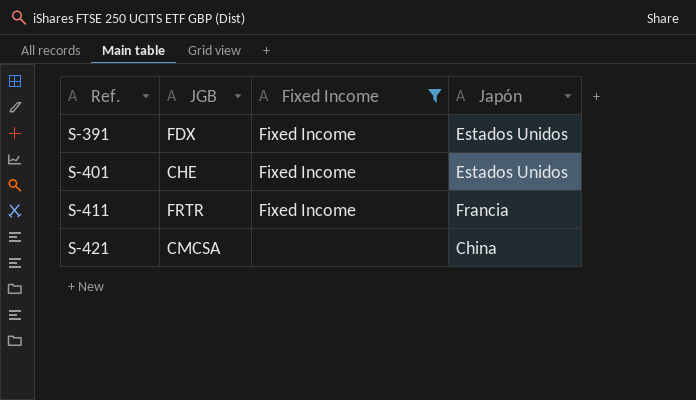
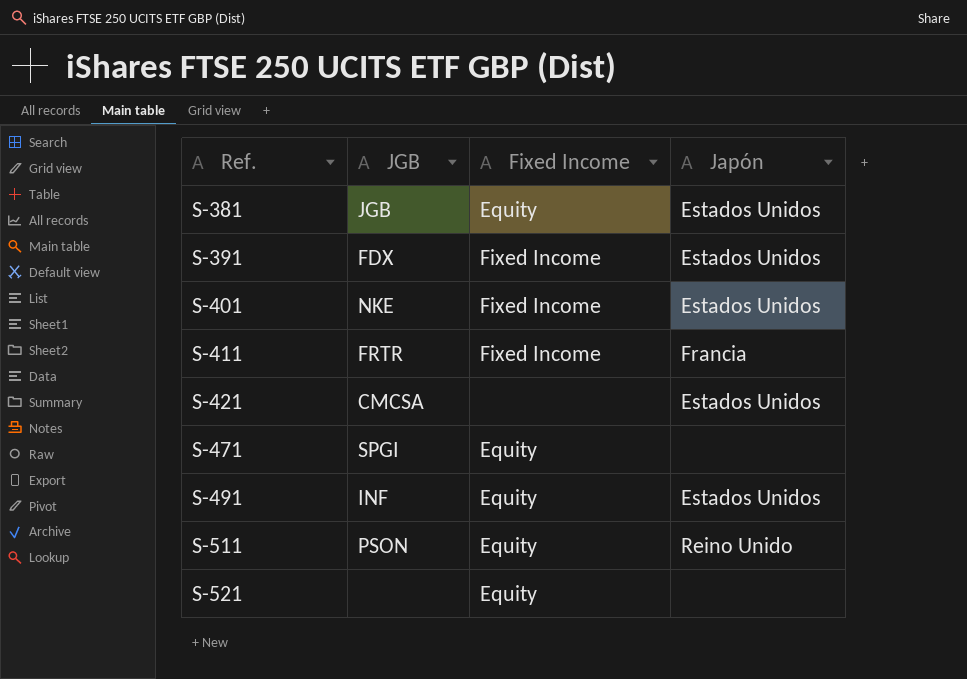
filter: Fixed Income != Equity -> none
S-401 | JGB: CHE -> NKE
S-421 | Japón: China -> Estados Unidos

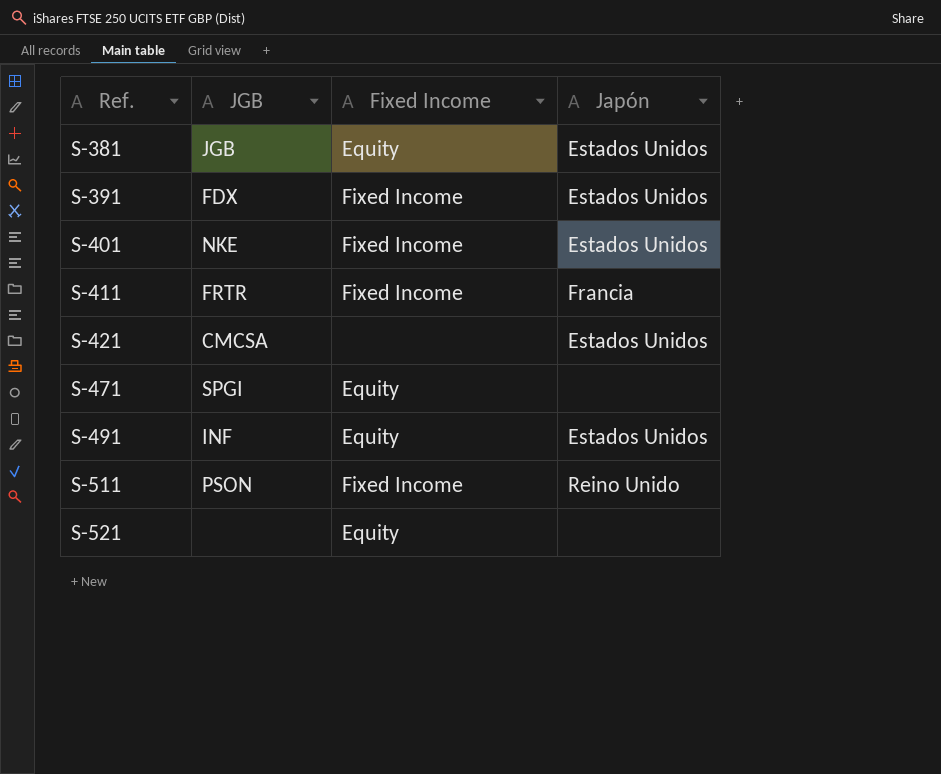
S-511 | Fixed Income: Equity -> Fixed Income

